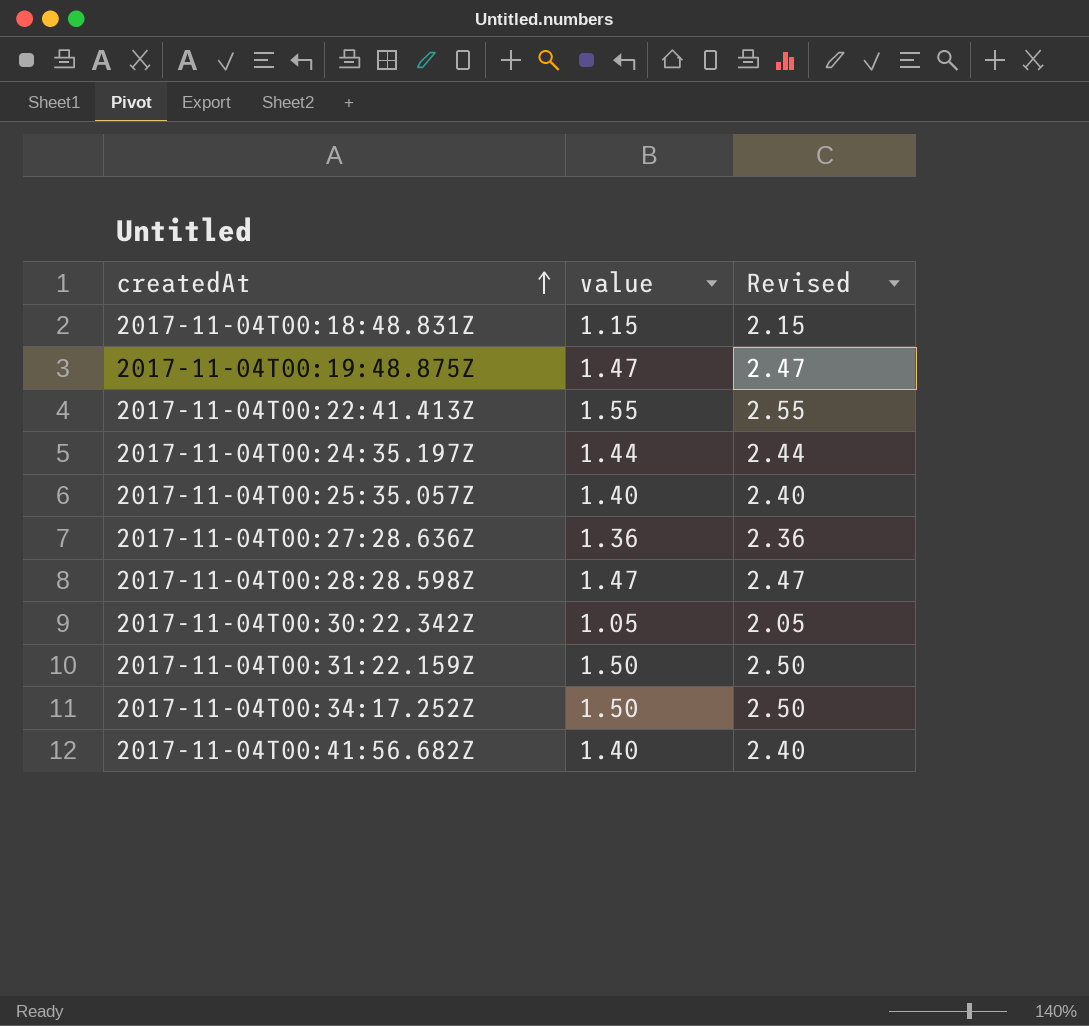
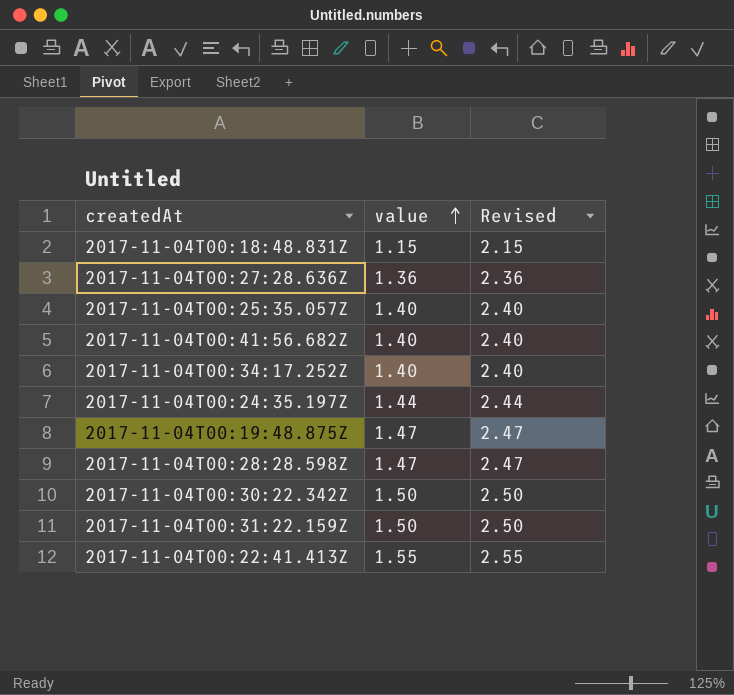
row order: createdAt ascending -> value ascending
2017-11-04T00:34:17.252Z | value: 1.50 -> 1.40
2017-11-04T00:34:17.252Z | Revised: 2.50 -> 2.40
2017-11-04T00:30:22.342Z | value: 1.05 -> 1.50
2017-11-04T00:30:22.342Z | Revised: 2.05 -> 2.50

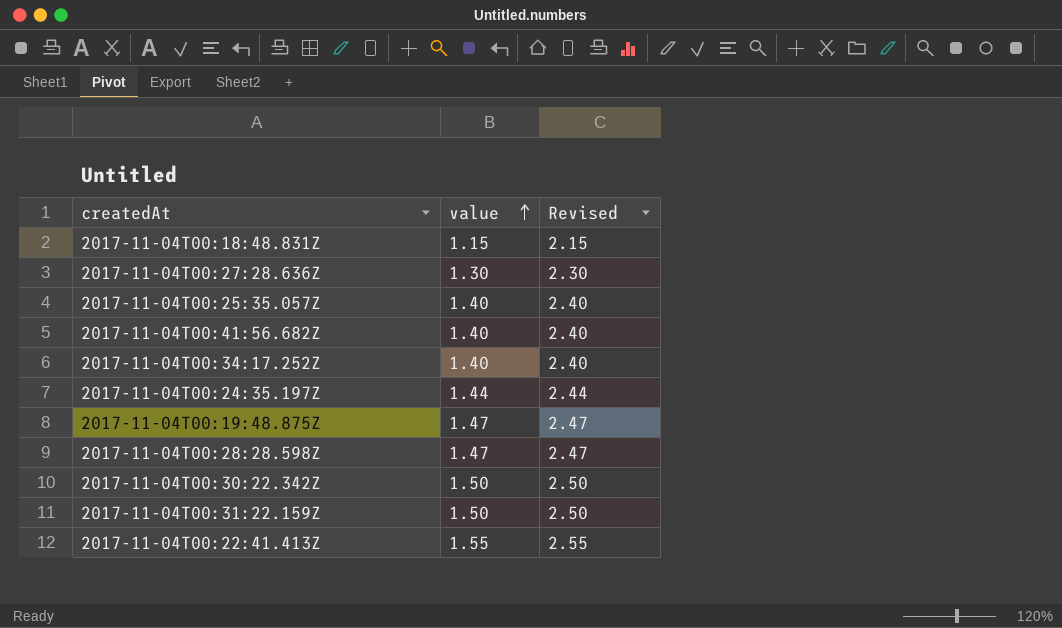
2017-11-04T00:27:28.636Z | value: 1.36 -> 1.30
2017-11-04T00:27:28.636Z | Revised: 2.36 -> 2.30

